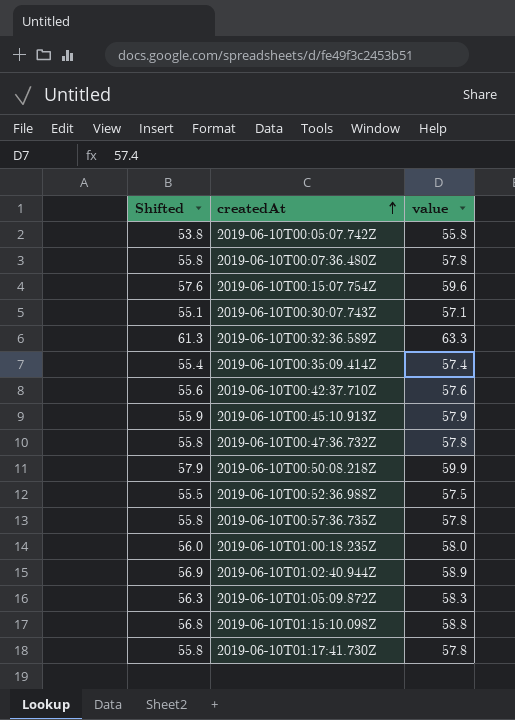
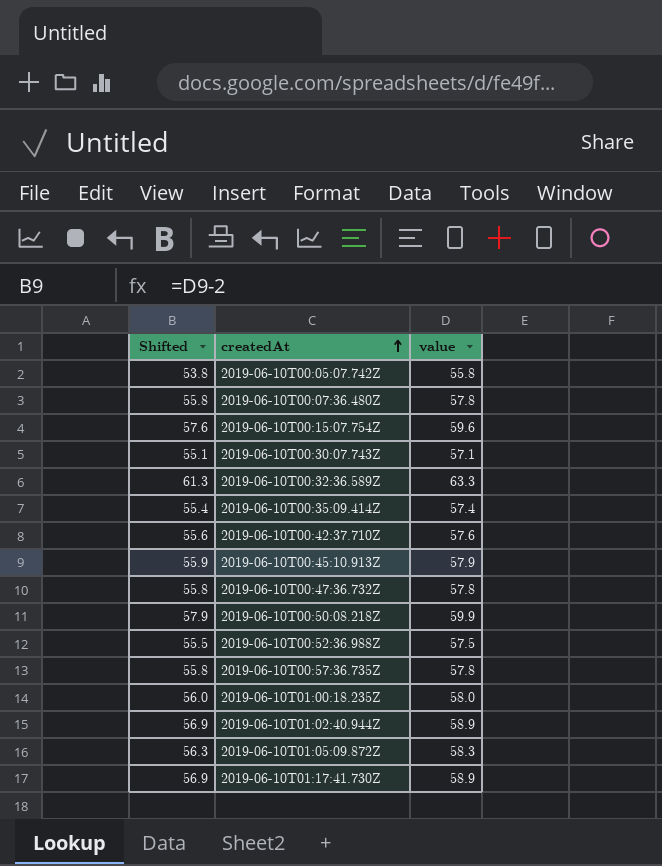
row 2019-06-10T01:15:10.098Z: 56.8 | 58.8 -> none
2019-06-10T01:17:41.730Z | Shifted: 55.8 -> 56.9
2019-06-10T01:17:41.730Z | value: 57.8 -> 58.9

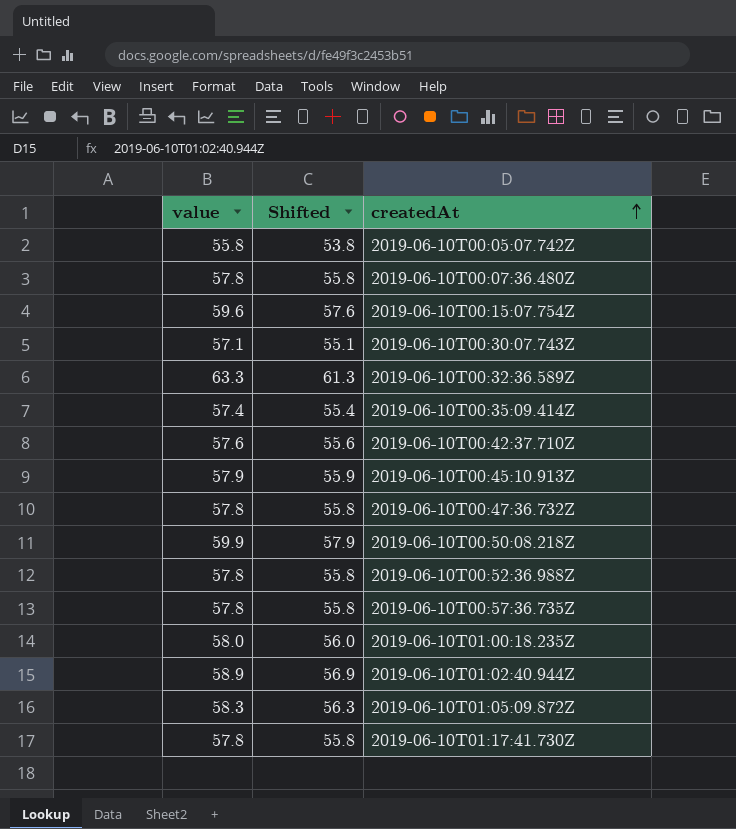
column value | position: 3 -> 1
2019-06-10T00:52:36.988Z | value: 57.5 -> 57.8
2019-06-10T00:52:36.988Z | Shifted: 55.5 -> 55.8
2019-06-10T01:17:41.730Z | value: 58.9 -> 57.8
2019-06-10T01:17:41.730Z | Shifted: 56.9 -> 55.8

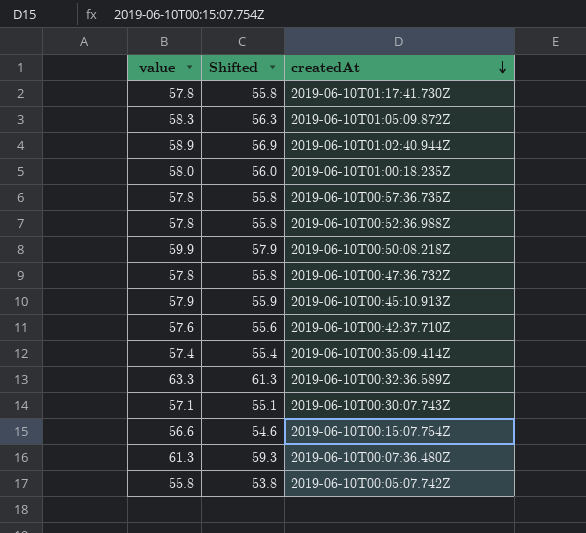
row order: createdAt ascending -> createdAt descending
2019-06-10T00:15:07.754Z | value: 59.6 -> 56.6
2019-06-10T00:15:07.754Z | Shifted: 57.6 -> 54.6
2019-06-10T00:07:36.480Z | value: 57.8 -> 61.3
2019-06-10T00:07:36.480Z | Shifted: 55.8 -> 59.3

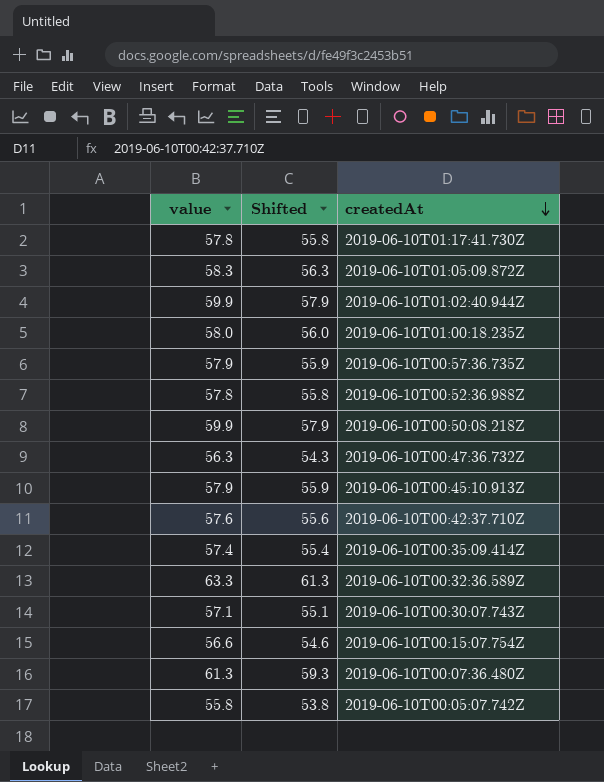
2019-06-10T01:02:40.944Z | value: 58.9 -> 59.9
2019-06-10T01:02:40.944Z | Shifted: 56.9 -> 57.9
2019-06-10T00:57:36.735Z | value: 57.8 -> 57.9
2019-06-10T00:57:36.735Z | Shifted: 55.8 -> 55.9
2019-06-10T00:47:36.732Z | value: 57.8 -> 56.3
2019-06-10T00:47:36.732Z | Shifted: 55.8 -> 54.3

